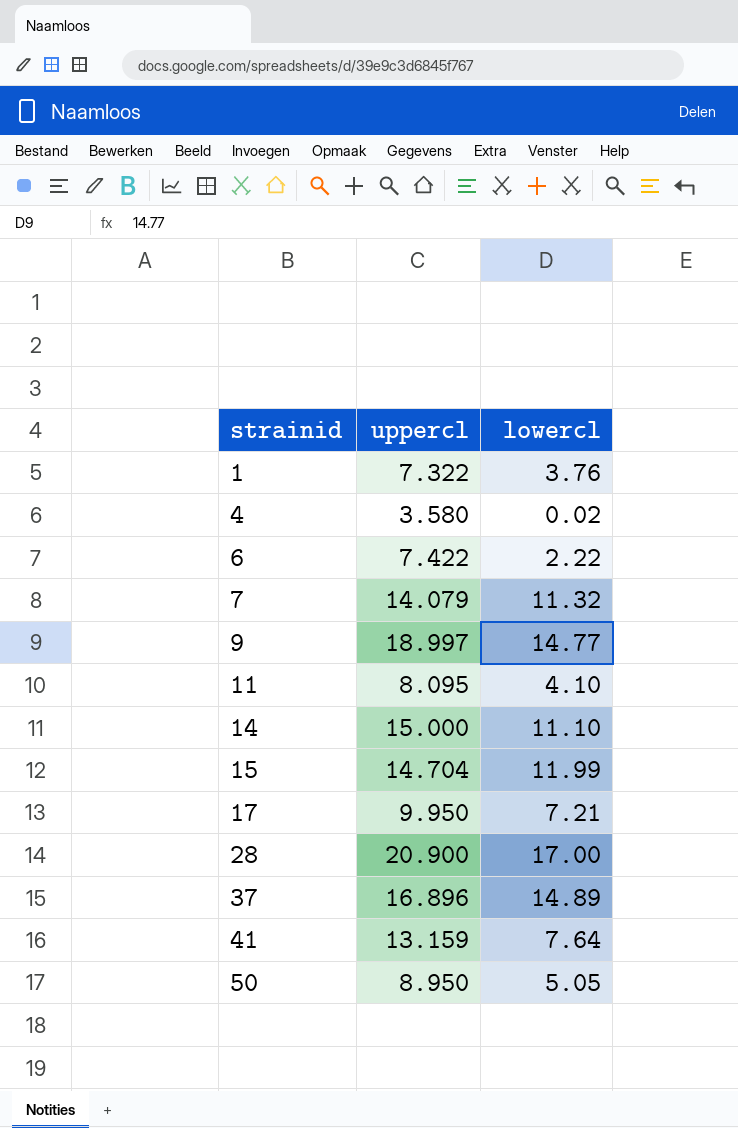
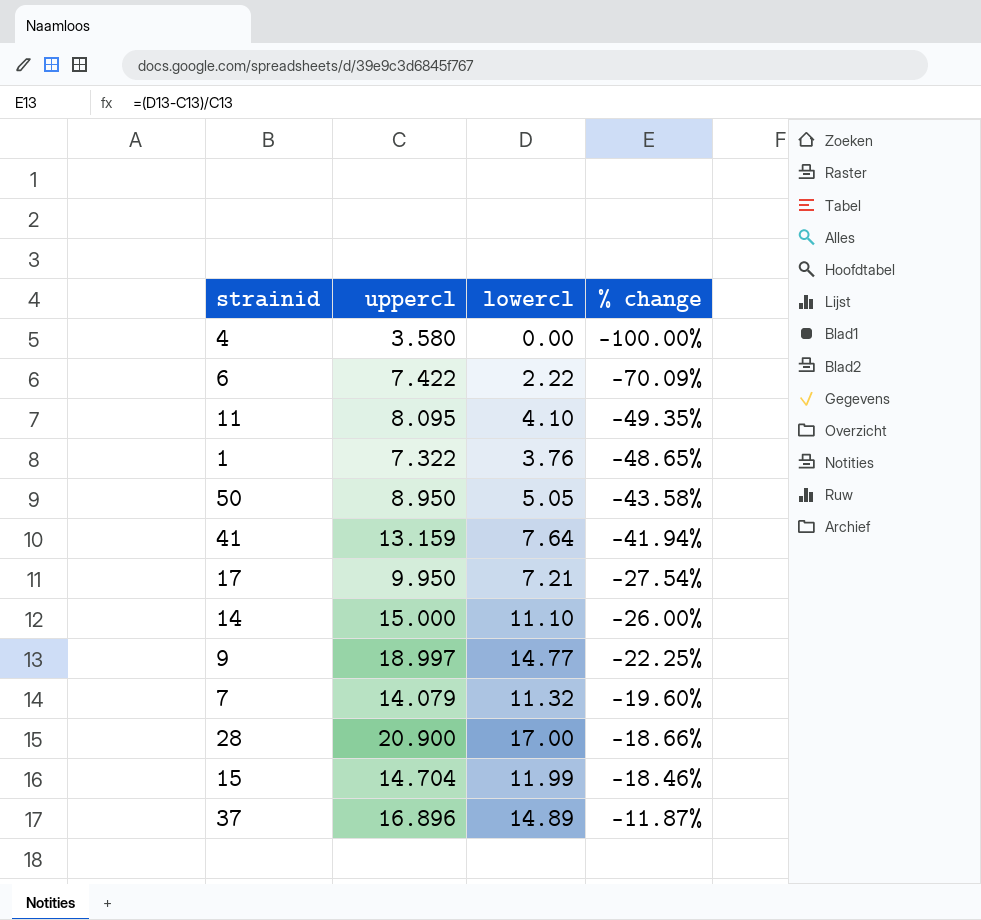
row order: strainid ascending -> % change ascending
column % change | formula: none -> ([lowercl] - [uppercl]) / [uppercl]
4 | lowercl: 0.02 -> 0.00

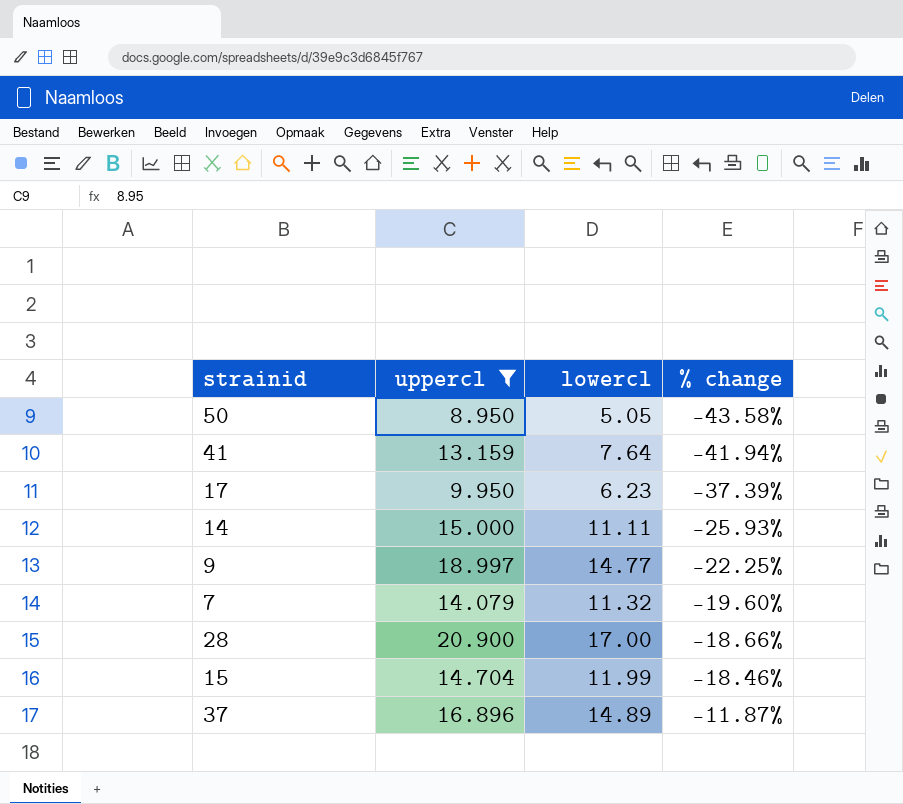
filter: none -> uppercl >= 8.950
17 | lowercl: 7.21 -> 6.23
17 | % change: -27.54% -> -37.39%
14 | lowercl: 11.10 -> 11.11
14 | % change: -26.00% -> -25.93%

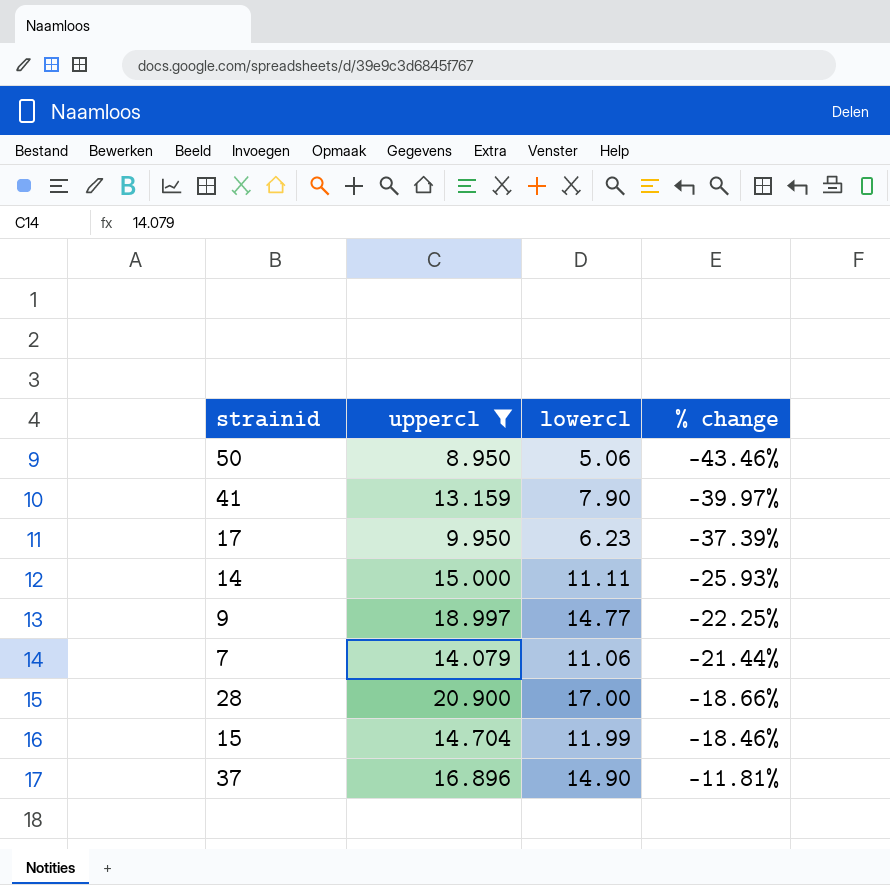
50 | lowercl: 5.05 -> 5.06
50 | % change: -43.58% -> -43.46%
41 | lowercl: 7.64 -> 7.90
41 | % change: -41.94% -> -39.97%
7 | lowercl: 11.32 -> 11.06
7 | % change: -19.60% -> -21.44%
37 | lowercl: 14.89 -> 14.90
37 | % change: -11.87% -> -11.81%

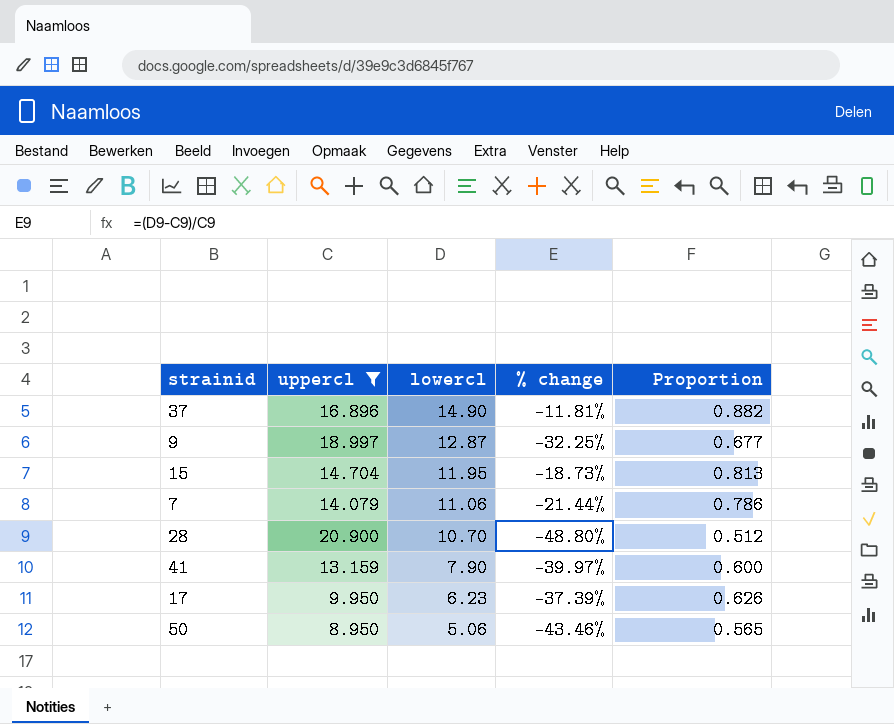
row order: % change ascending -> lowercl descending
column Proportion | formula: none -> [lowercl] / [uppercl]
row 14: 15.000 | 11.11 | -25.93% -> none
9 | lowercl: 14.77 -> 12.87
9 | % change: -22.25% -> -32.25%
15 | lowercl: 11.99 -> 11.95
15 | % change: -18.46% -> -18.73%
28 | lowercl: 17.00 -> 10.70
28 | % change: -18.66% -> -48.80%

